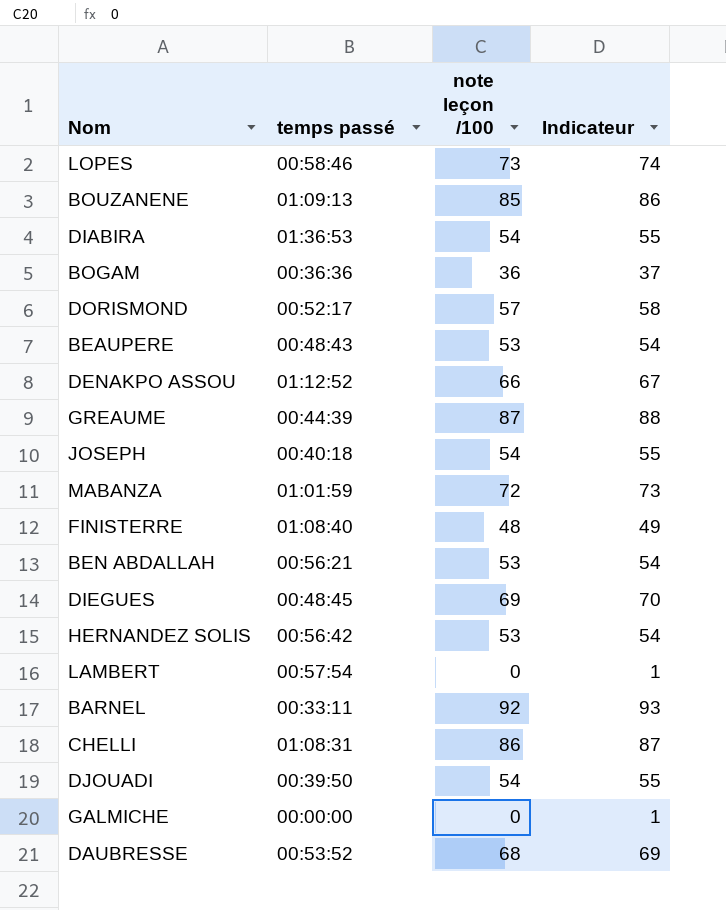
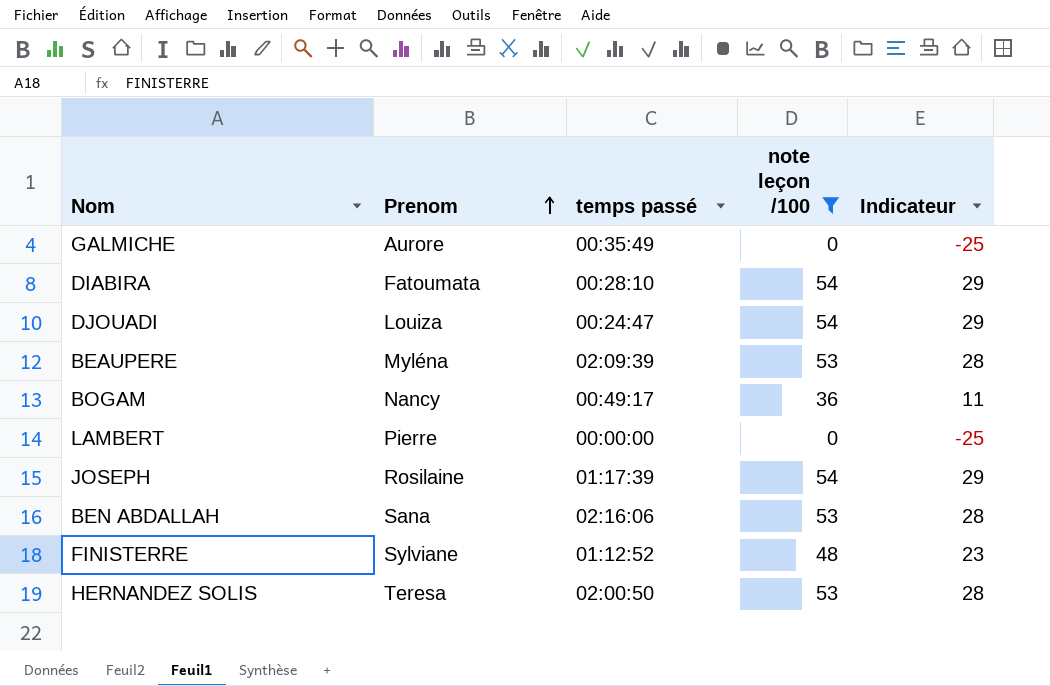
filter: none -> note leçon /100 <= 54
row order: none -> Prenom ascending
column Prenom | position: none -> 2
column Indicateur | formula: [note leçon /100] + 1 -> [note leçon /100] - 25
GALMICHE | temps passé: 00:00:00 -> 00:35:49
DIABIRA | temps passé: 01:36:53 -> 00:28:10
DJOUADI | temps passé: 00:39:50 -> 00:24:47
BEAUPERE | temps passé: 00:48:43 -> 02:09:39
BOGAM | temps passé: 00:36:36 -> 00:49:17
LAMBERT | temps passé: 00:57:54 -> 00:00:00
JOSEPH | temps passé: 00:40:18 -> 01:17:39
BEN ABDALLAH | temps passé: 00:56:21 -> 02:16:06
FINISTERRE | temps passé: 01:08:40 -> 01:12:52
HERNANDEZ SOLIS | temps passé: 00:56:42 -> 02:00:50

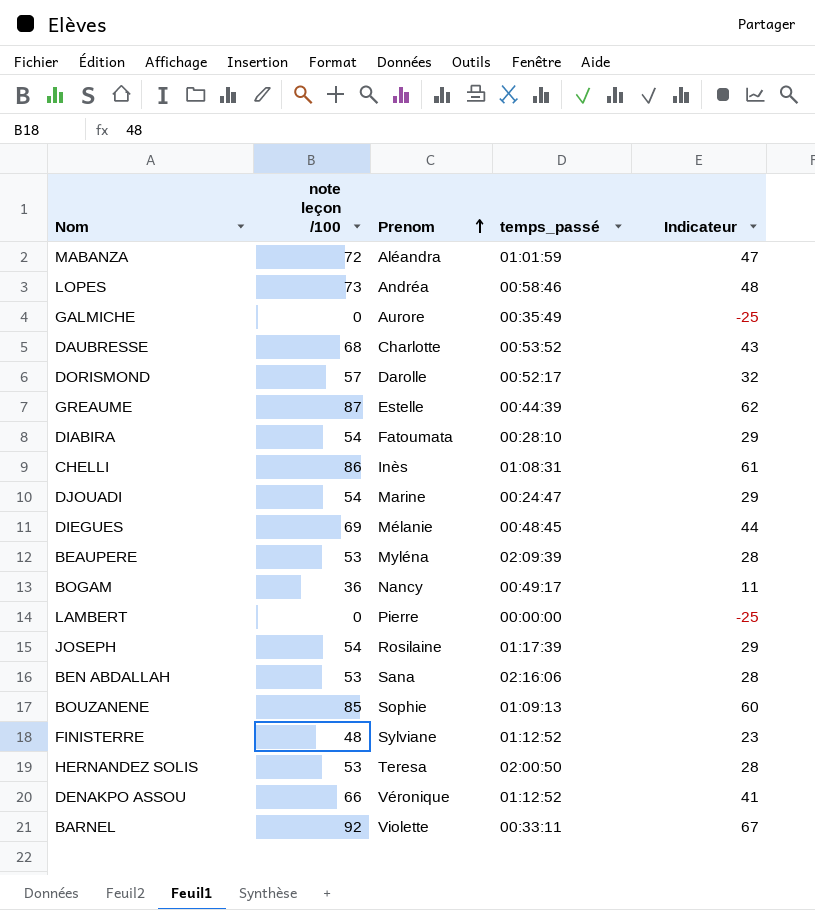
filter: note leçon /100 <= 54 -> none
column note leçon /100 | position: 4 -> 2
column name: temps passé -> temps_passé
DJOUADI | Prenom: Louiza -> Marine

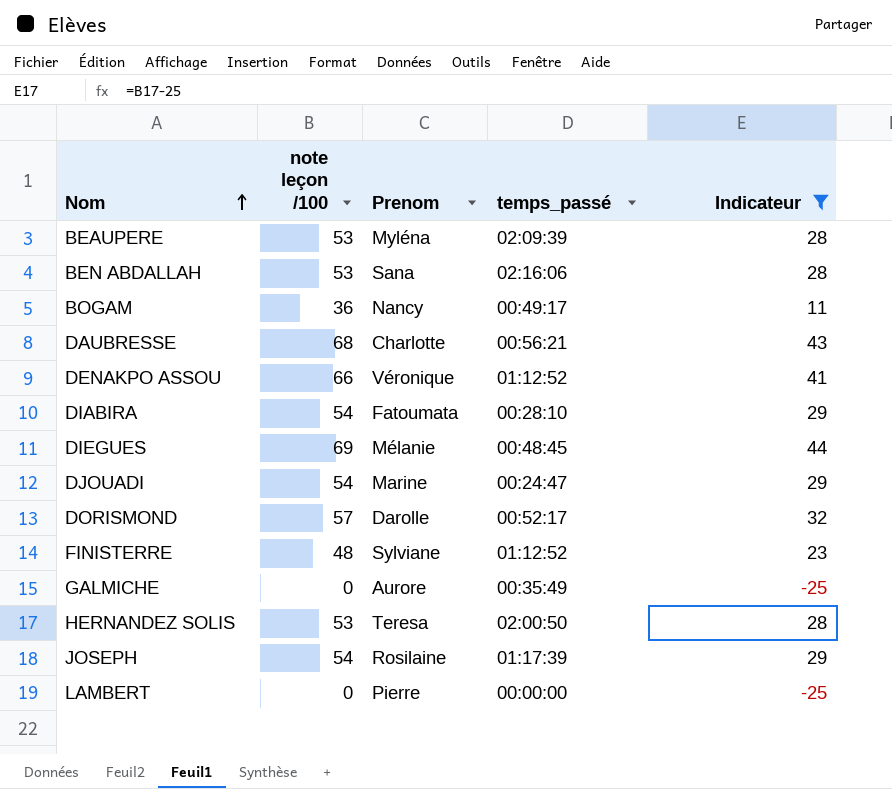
filter: none -> Indicateur <= 44
row order: Prenom ascending -> Nom ascending
DAUBRESSE | temps_passé: 00:53:52 -> 00:56:21

